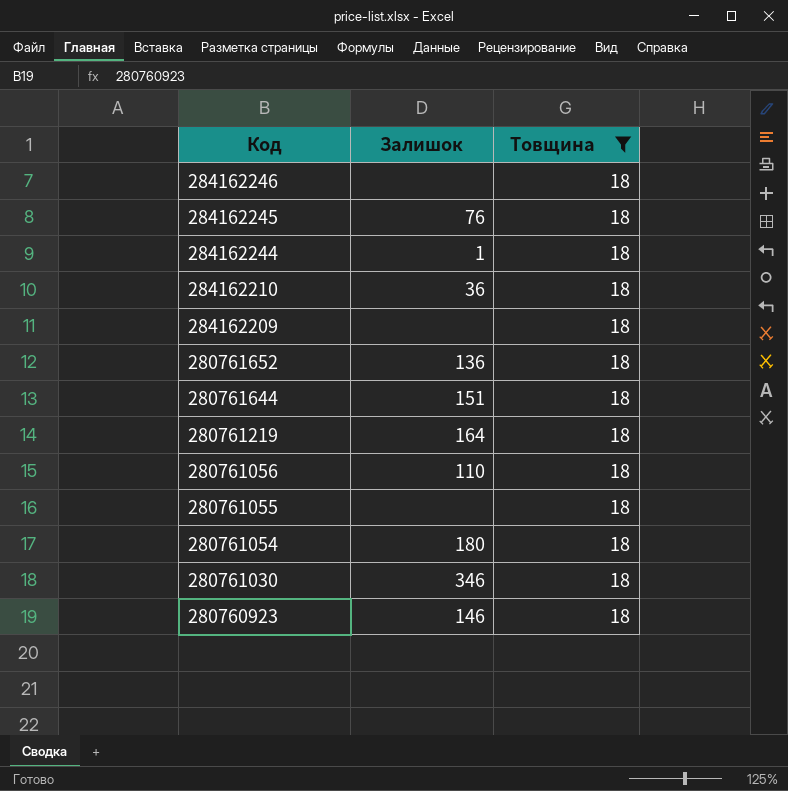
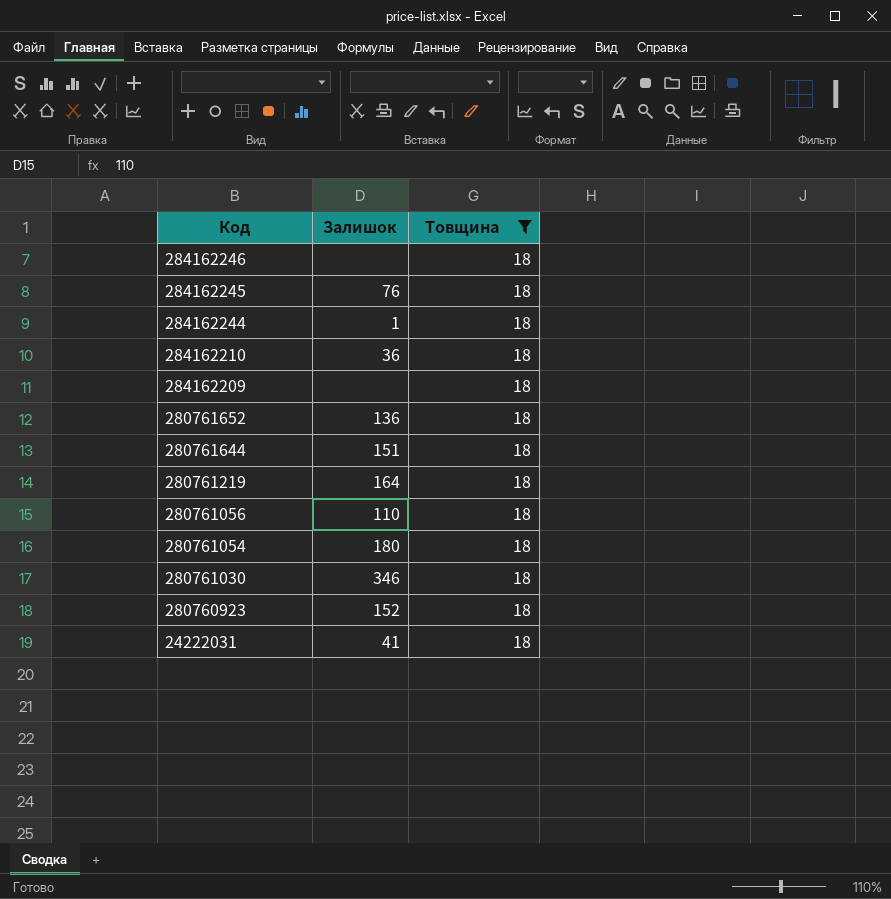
row 280761055: none | 18 -> none
280760923 | Залишок: 146 -> 152
row 24222031: none -> 41 | 18

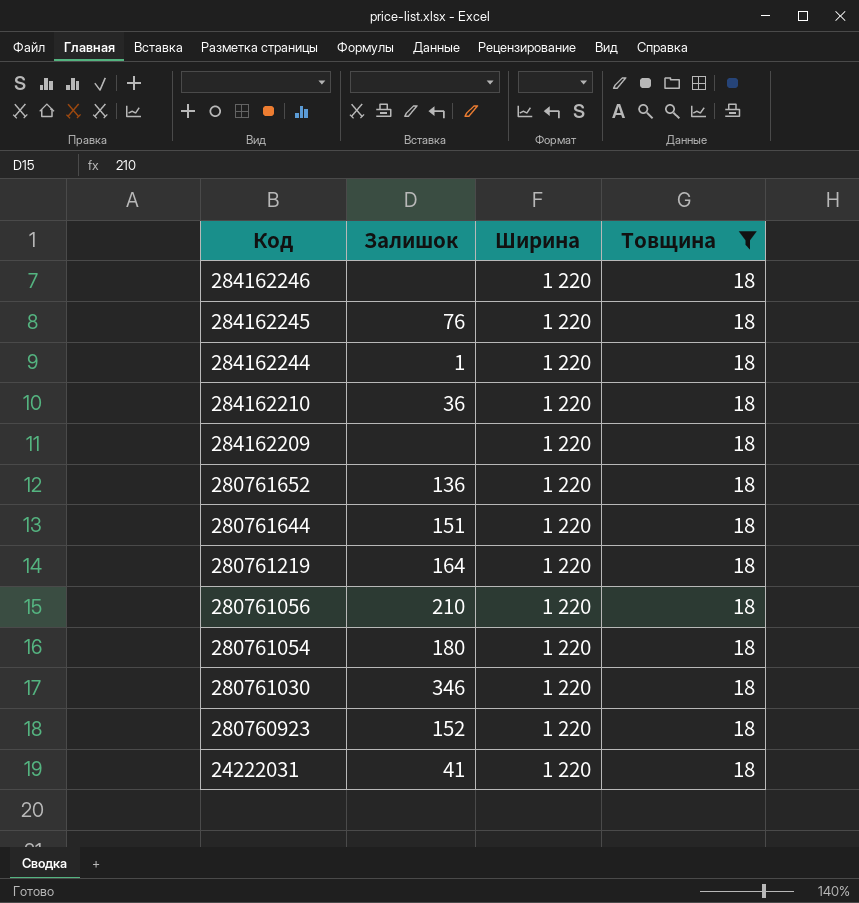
column Ширина | position: none -> 3
280761056 | Залишок: 110 -> 210

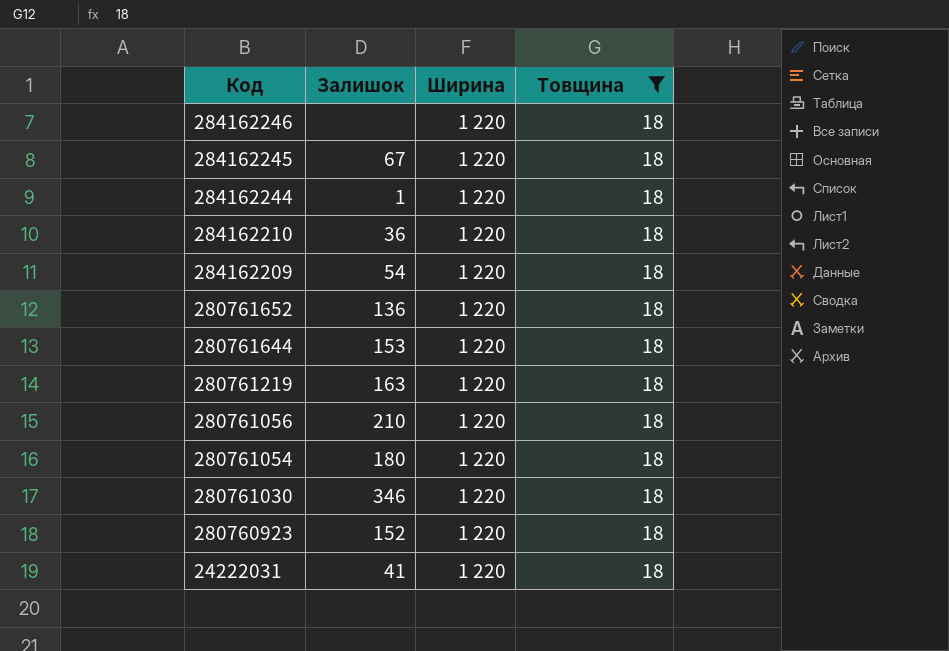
284162245 | Залишок: 76 -> 67
284162209 | Залишок: none -> 54
280761644 | Залишок: 151 -> 153
280761219 | Залишок: 164 -> 163

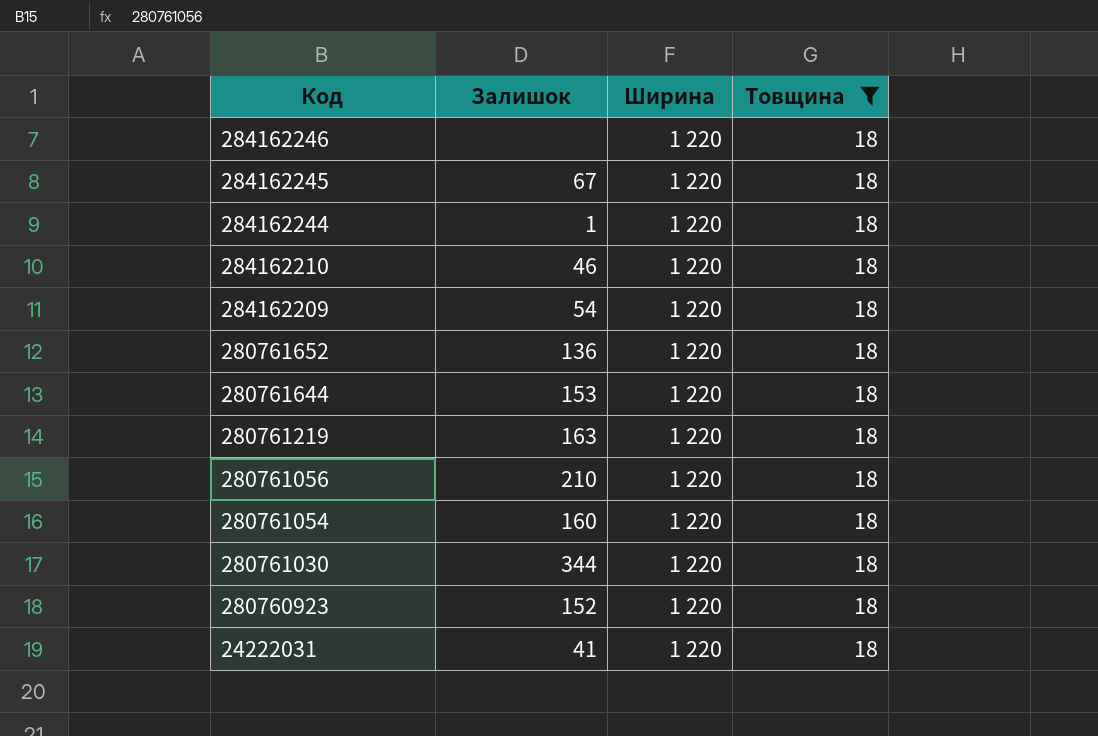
284162210 | Залишок: 36 -> 46
280761054 | Залишок: 180 -> 160
280761030 | Залишок: 346 -> 344

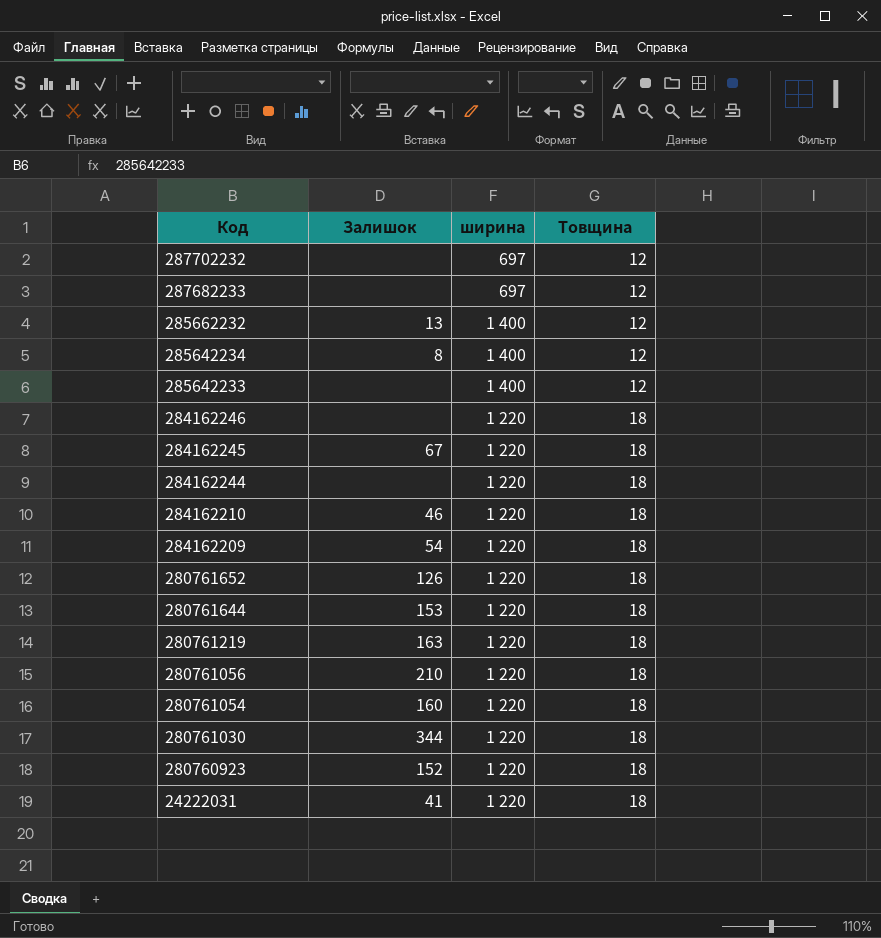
filter: Товщина = 18 -> none
column name: Ширина -> ширина
284162244 | Залишок: 1 -> none
280761652 | Залишок: 136 -> 126

